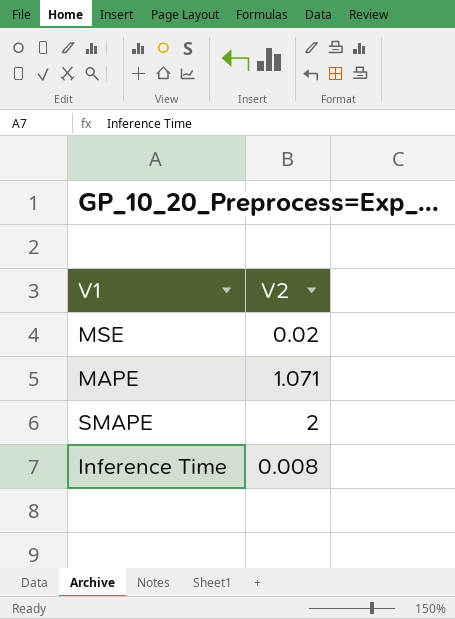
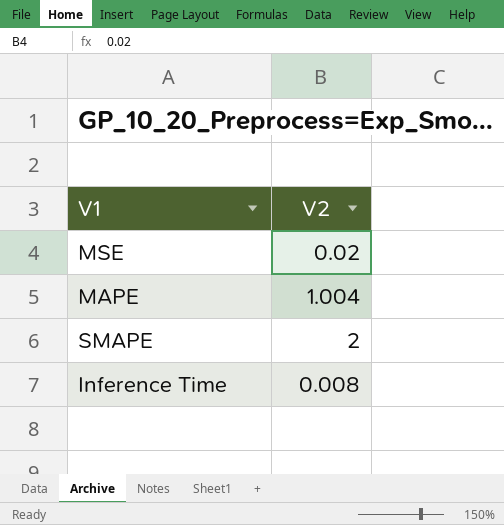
MAPE | V2: 1.071 -> 1.004

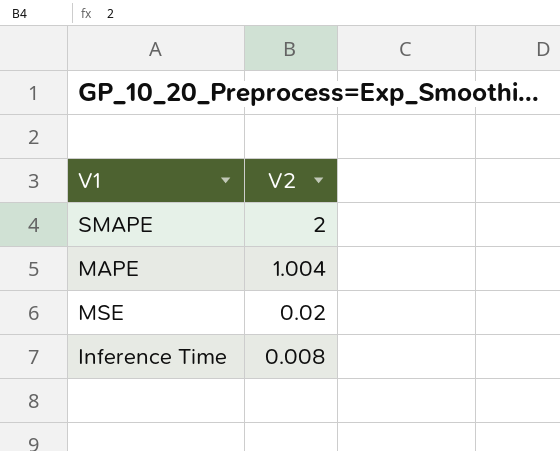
row order: none -> V2 descending

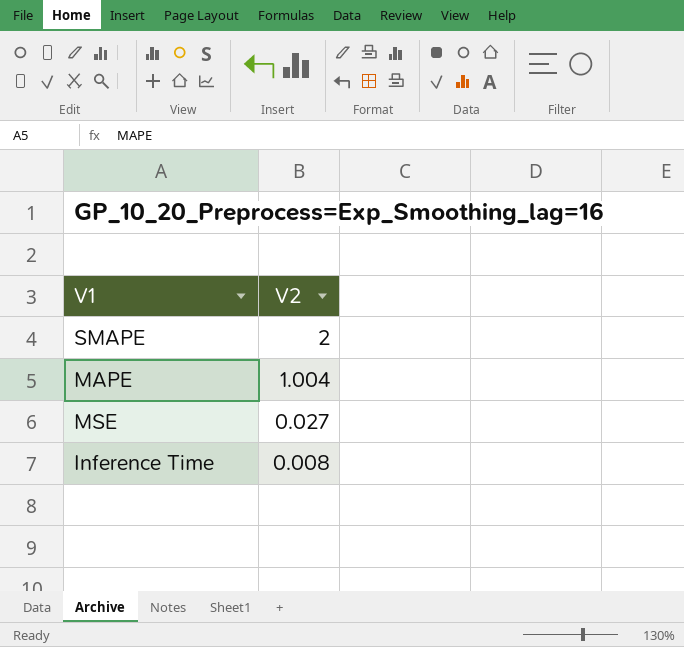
MSE | V2: 0.02 -> 0.027

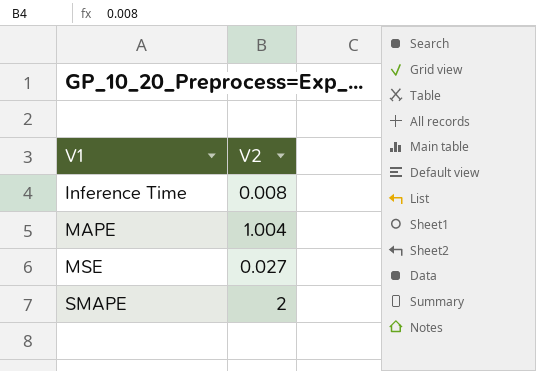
row order: V2 descending -> V1 ascending

